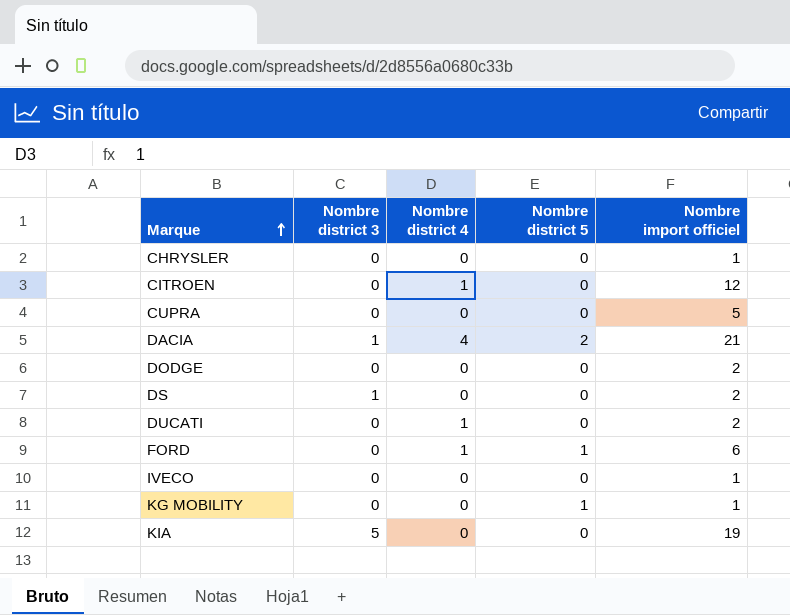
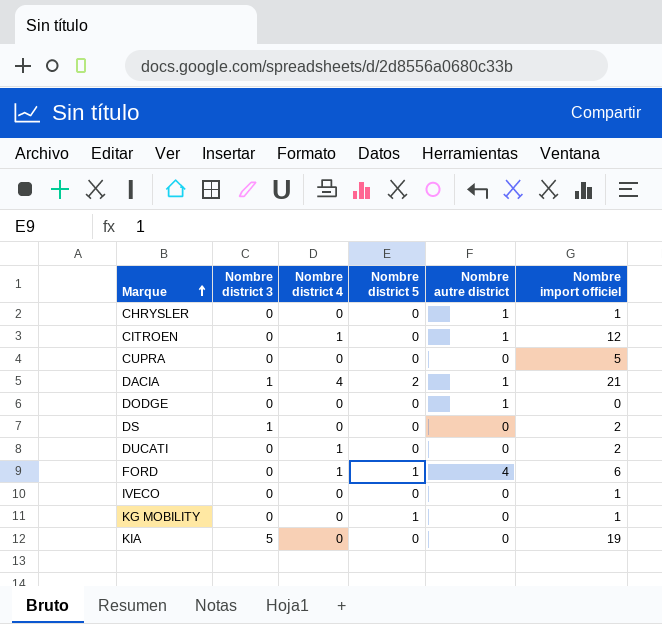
column Nombre autre district | position: none -> 5
DODGE | Nombre import officiel: 2 -> 0

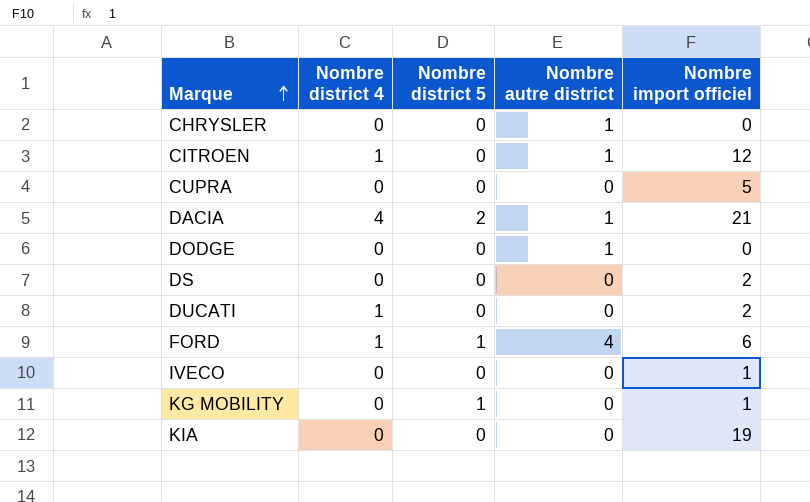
column Nombre district 3 | position: 2 -> none
CHRYSLER | Nombre import officiel: 1 -> 0

